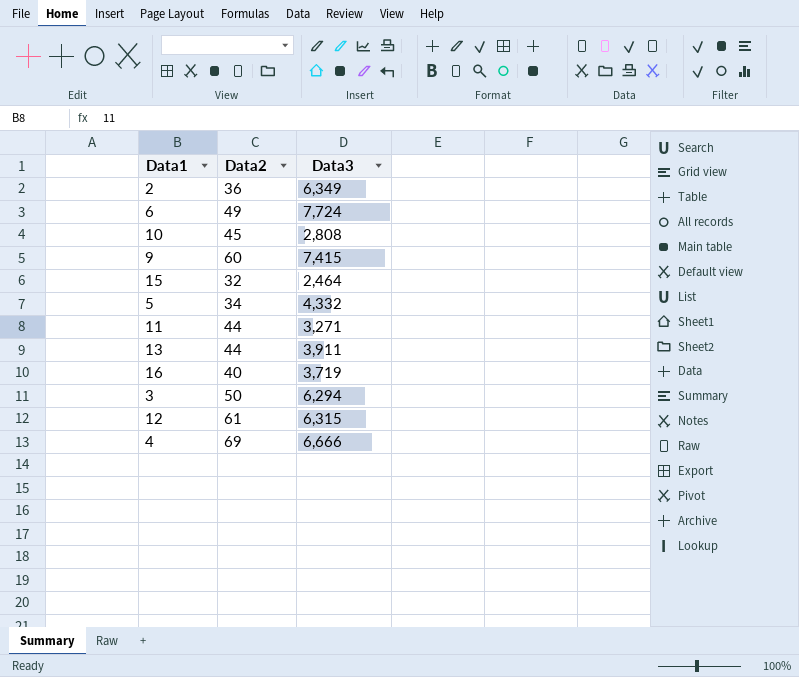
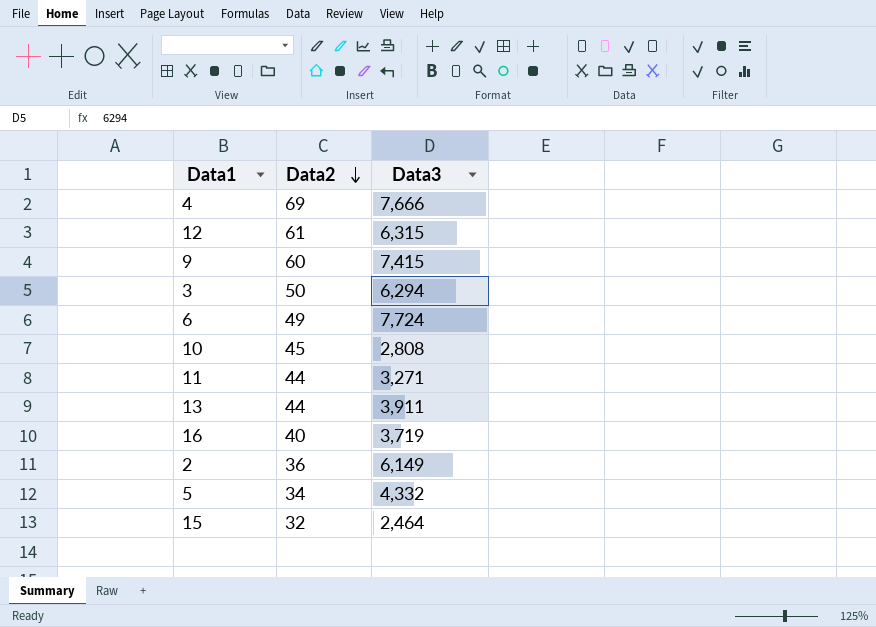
row order: none -> Data2 descending
4 | Data3: 6,666 -> 7,666
2 | Data3: 6,349 -> 6,149

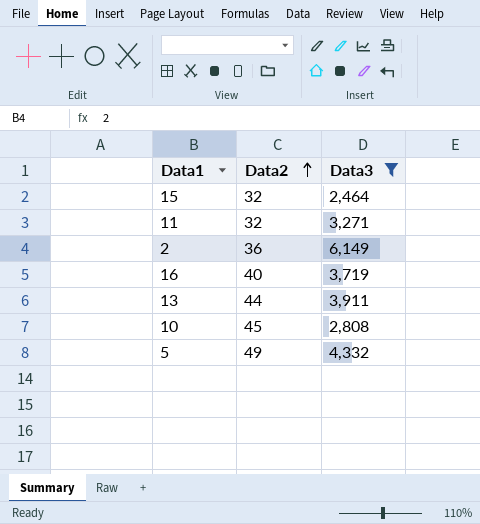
filter: none -> Data3 <= 6,149
row order: Data2 descending -> Data2 ascending
11 | Data2: 44 -> 32
5 | Data2: 34 -> 49

